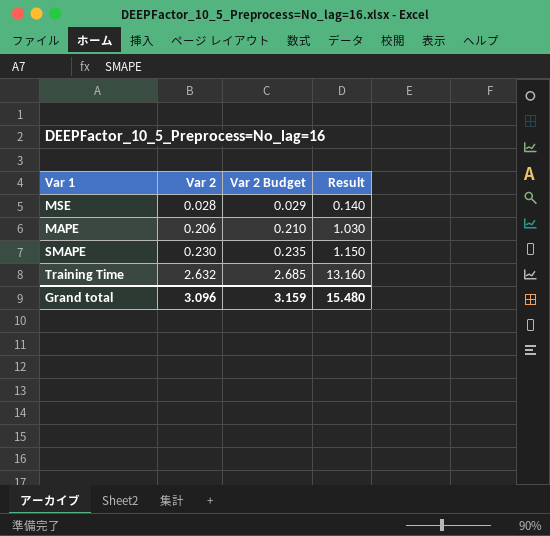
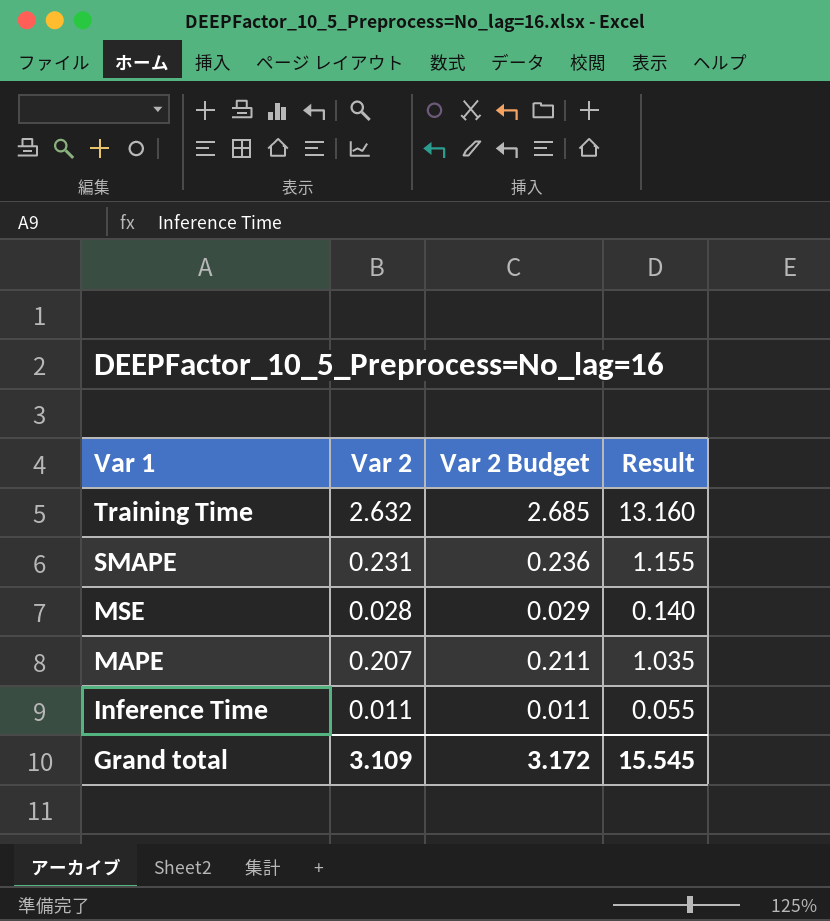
row order: Var 2 ascending -> Var 1 descending
SMAPE | Var 2: 0.230 -> 0.231
SMAPE | Var 2 Budget: 0.235 -> 0.236
SMAPE | Result: 1.150 -> 1.155
MAPE | Var 2: 0.206 -> 0.207
MAPE | Var 2 Budget: 0.210 -> 0.211
MAPE | Result: 1.030 -> 1.035
row Inference Time: none -> 0.011 | 0.011 | 0.055
Grand total | Var 2: 3.096 -> 3.109
Grand total | Var 2 Budget: 3.159 -> 3.172
Grand total | Result: 15.480 -> 15.545

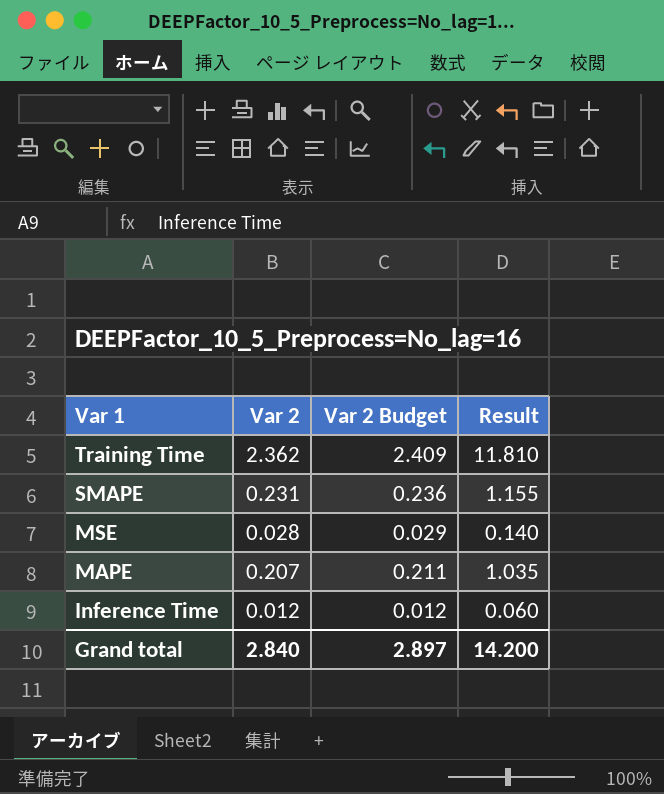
Training Time | Var 2: 2.632 -> 2.362
Training Time | Var 2 Budget: 2.685 -> 2.409
Training Time | Result: 13.160 -> 11.810
Inference Time | Var 2: 0.011 -> 0.012
Inference Time | Var 2 Budget: 0.011 -> 0.012
Inference Time | Result: 0.055 -> 0.060
Grand total | Var 2: 3.109 -> 2.840
Grand total | Var 2 Budget: 3.172 -> 2.897
Grand total | Result: 15.545 -> 14.200

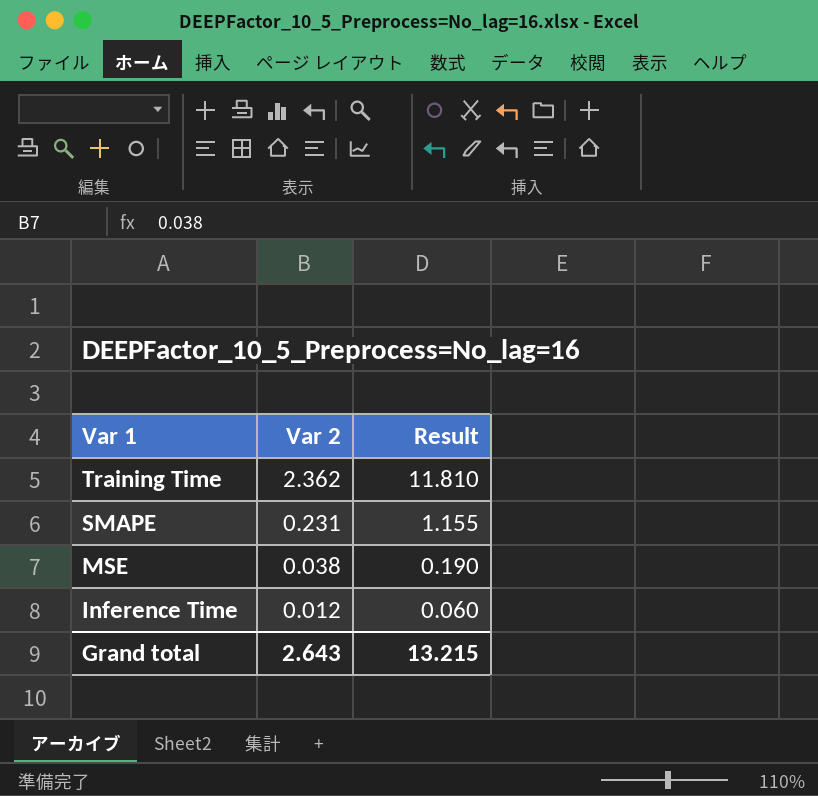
column Var 2 Budget | formula: [Var 2] * 1.02 -> none
row MAPE: 0.207 | 0.211 | 1.035 -> none
MSE | Var 2: 0.028 -> 0.038
MSE | Result: 0.140 -> 0.190
Grand total | Var 2: 2.840 -> 2.643
Grand total | Result: 14.200 -> 13.215

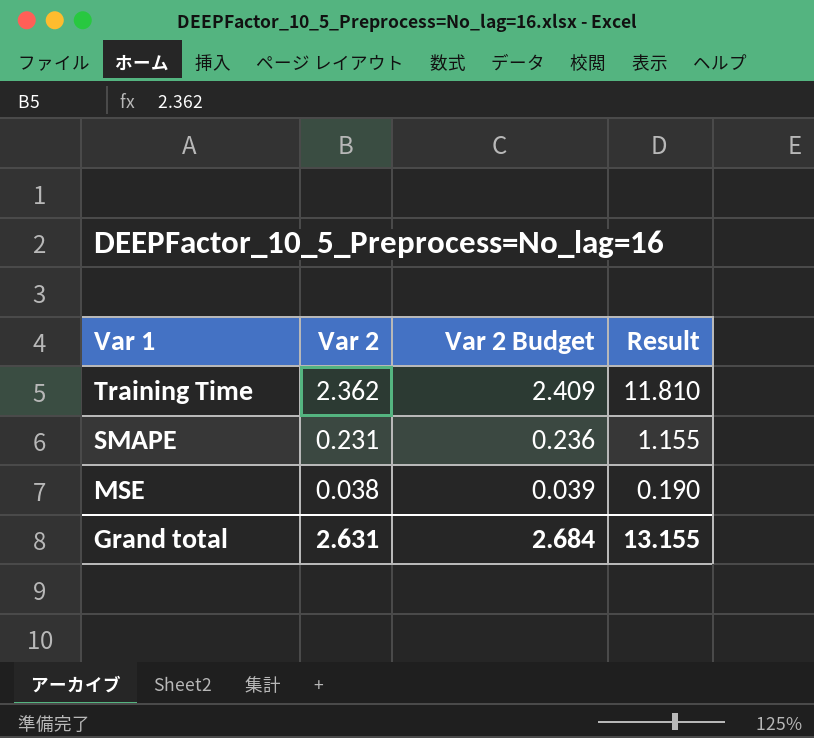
column Var 2 Budget | formula: none -> [Var 2] * 1.02
row Inference Time: 0.012 | 0.060 -> none
Grand total | Var 2: 2.643 -> 2.631
Grand total | Result: 13.215 -> 13.155

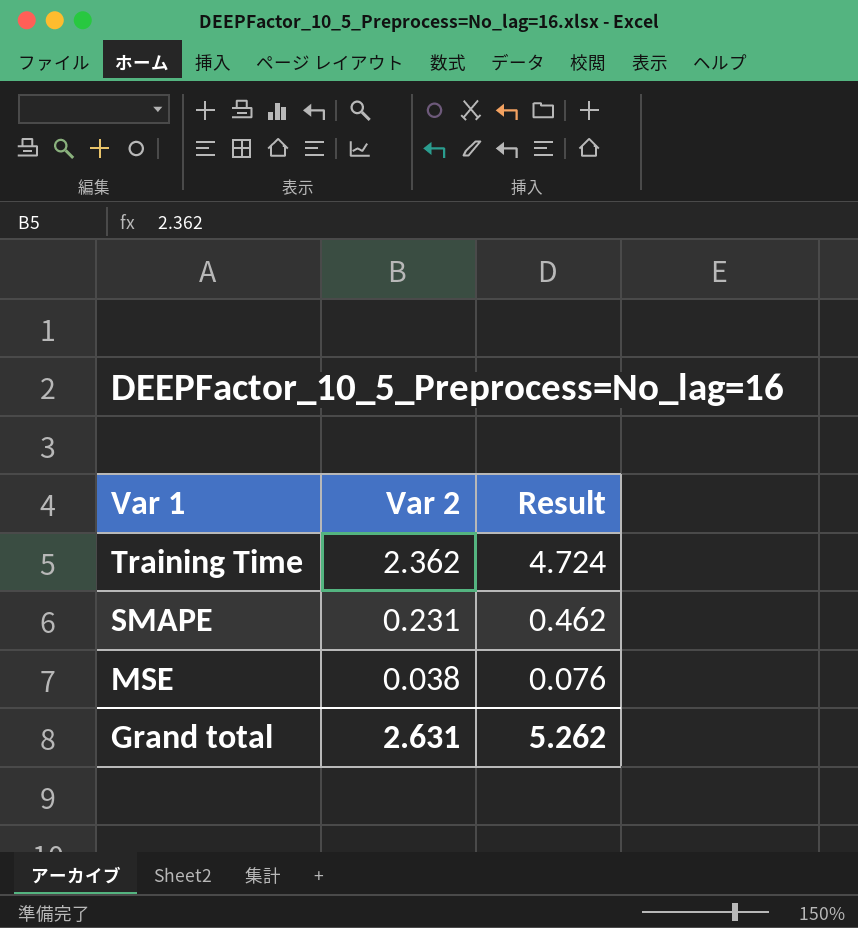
column Var 2 Budget | formula: [Var 2] * 1.02 -> none
column Result | formula: [Var 2] * 5 -> [Var 2] * 2
Grand total | Result: 13.155 -> 5.262

